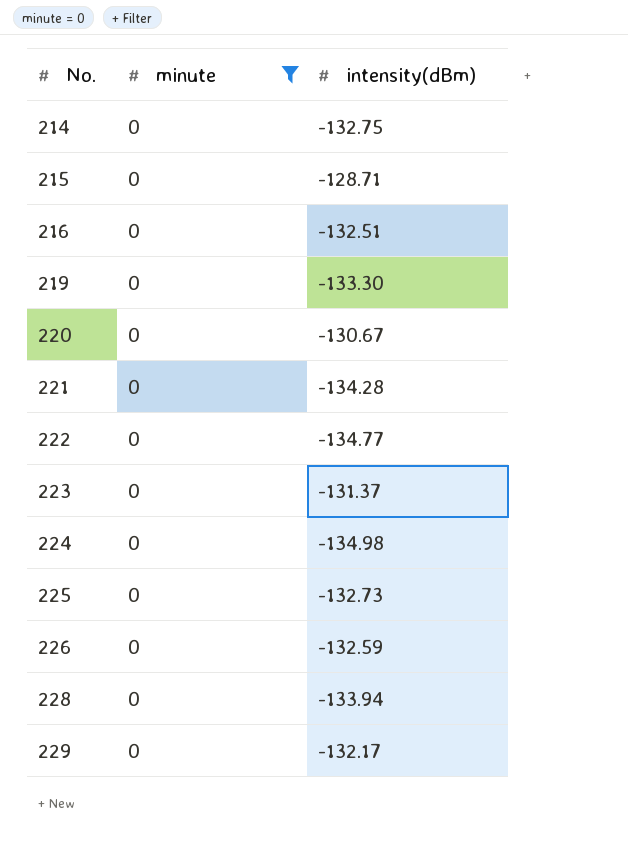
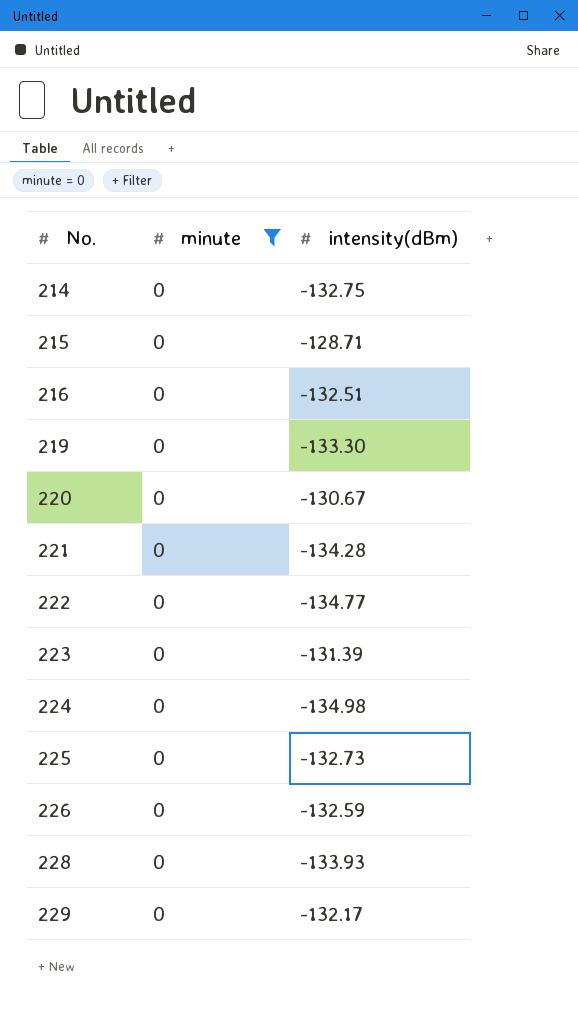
223 | intensity(dBm): -131.37 -> -131.39
228 | intensity(dBm): -133.94 -> -133.93

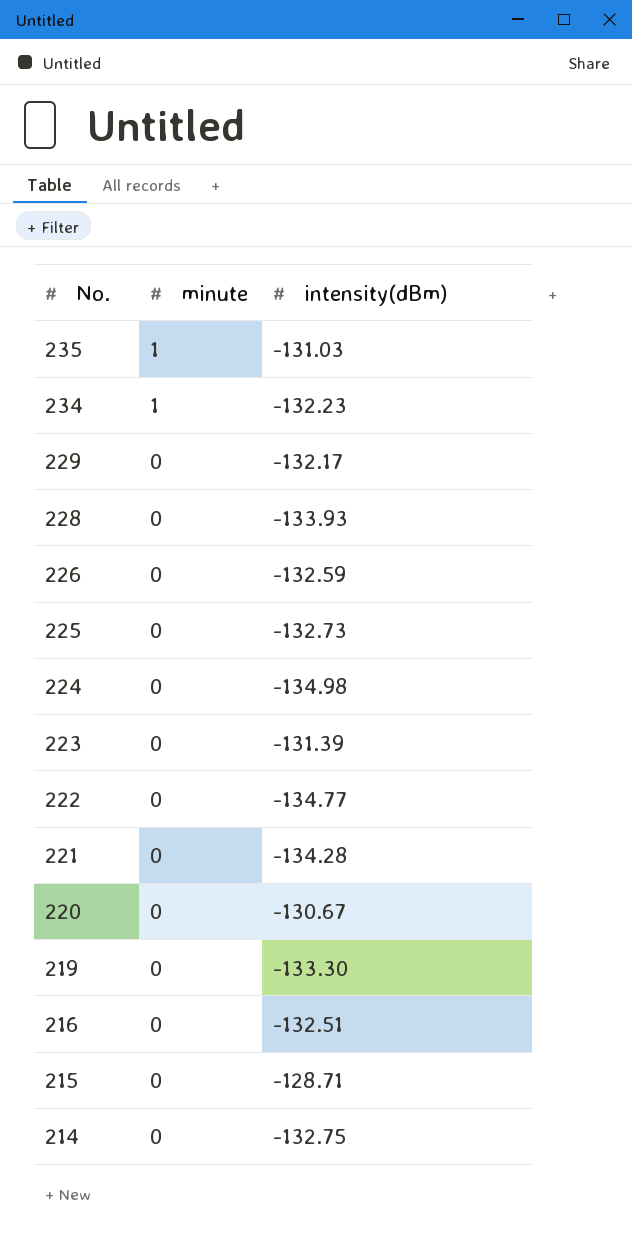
filter: minute = 0 -> none
row order: No. ascending -> No. descending

